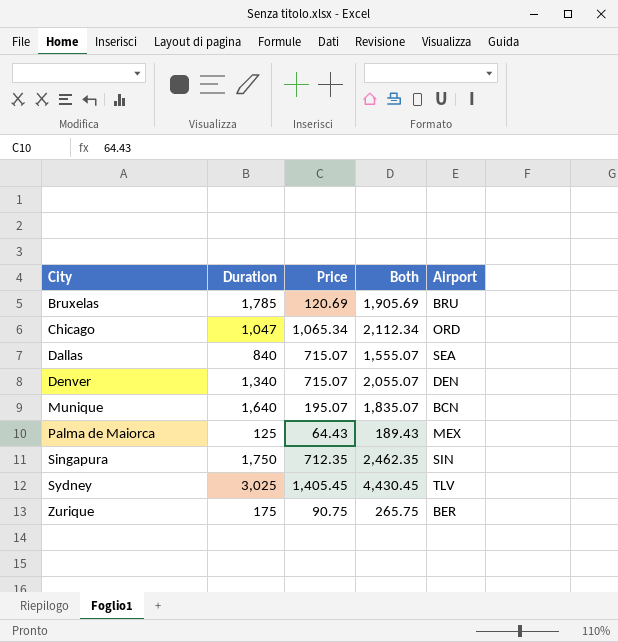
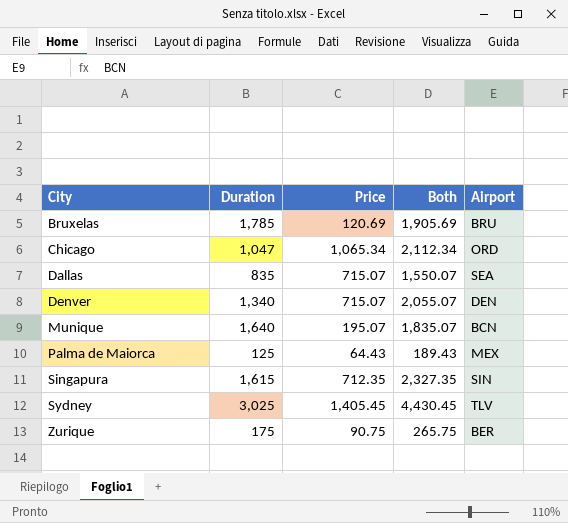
Dallas | Duration: 840 -> 835
Dallas | Both: 1,555.07 -> 1,550.07
Singapura | Duration: 1,750 -> 1,615
Singapura | Both: 2,462.35 -> 2,327.35

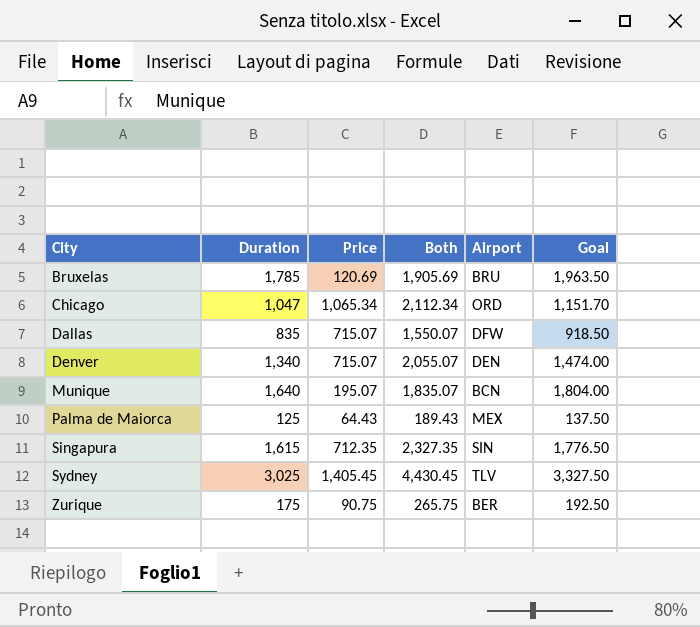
column Goal | formula: none -> [Duration] * 1.1
Dallas | Airport: SEA -> DFW

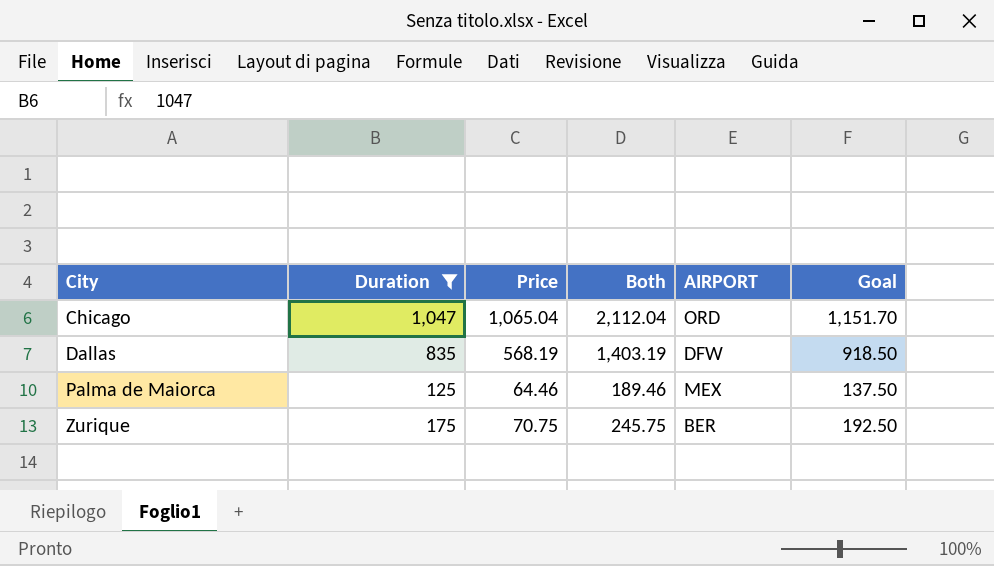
filter: none -> Duration <= 1,047
column name: Airport -> AIRPORT
Chicago | Price: 1,065.34 -> 1,065.04
Chicago | Both: 2,112.34 -> 2,112.04
Dallas | Price: 715.07 -> 568.19
Dallas | Both: 1,550.07 -> 1,403.19
Palma de Maiorca | Price: 64.43 -> 64.46
Palma de Maiorca | Both: 189.43 -> 189.46
Zurique | Price: 90.75 -> 70.75
Zurique | Both: 265.75 -> 245.75

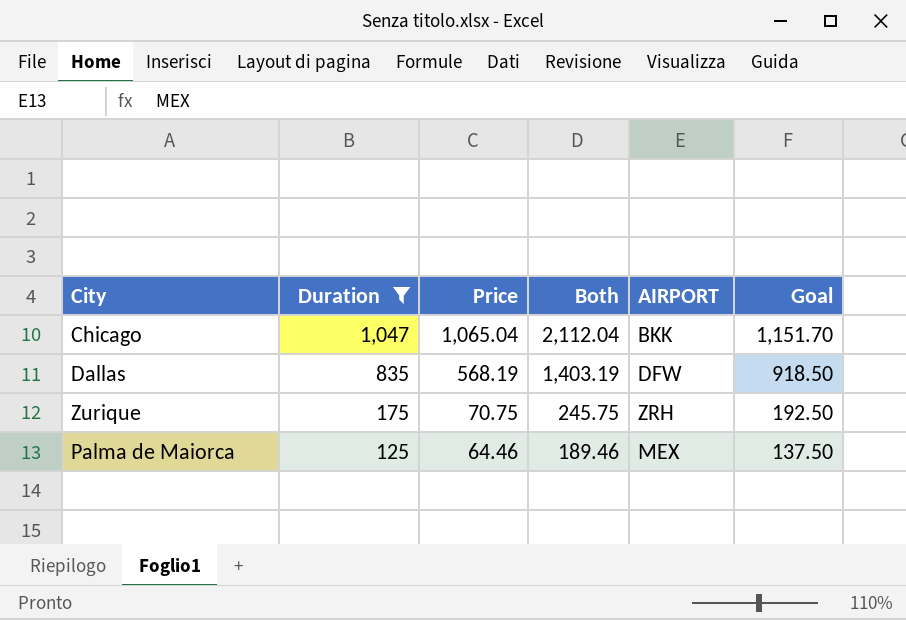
row order: City ascending -> Duration descending
Chicago | AIRPORT: ORD -> BKK
Zurique | AIRPORT: BER -> ZRH

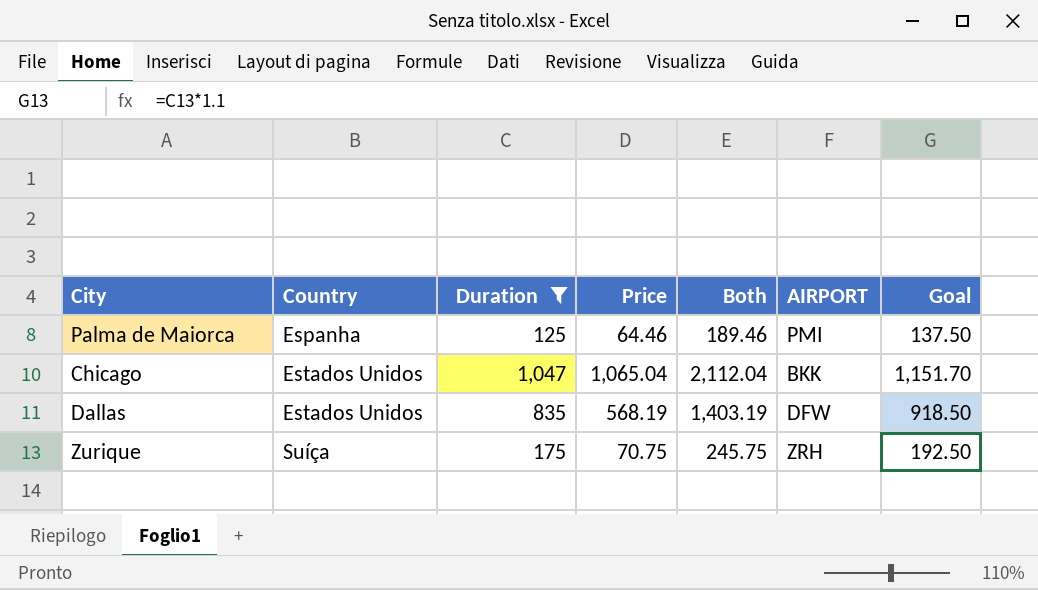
row order: Duration descending -> Country ascending
column Country | position: none -> 2
Palma de Maiorca | AIRPORT: MEX -> PMI

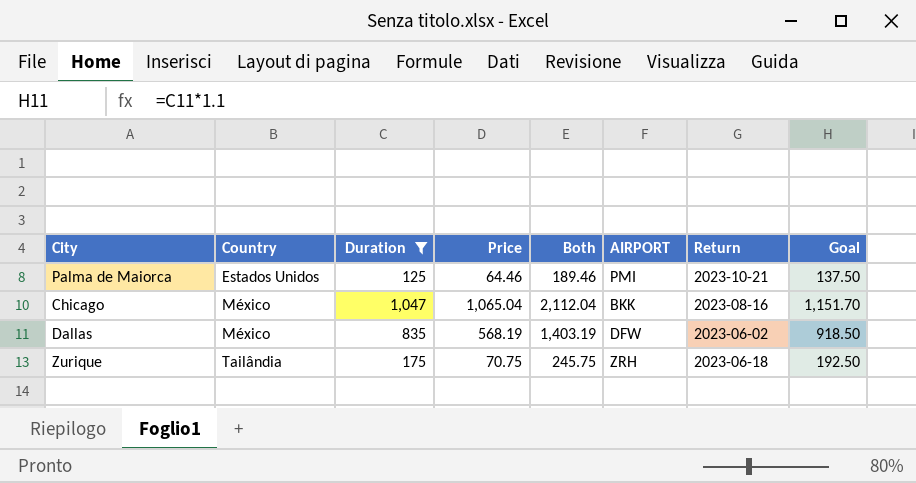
column Return | position: none -> 7
Palma de Maiorca | Country: Espanha -> Estados Unidos
Chicago | Country: Estados Unidos -> México
Dallas | Country: Estados Unidos -> México
Zurique | Country: Suíça -> Tailândia

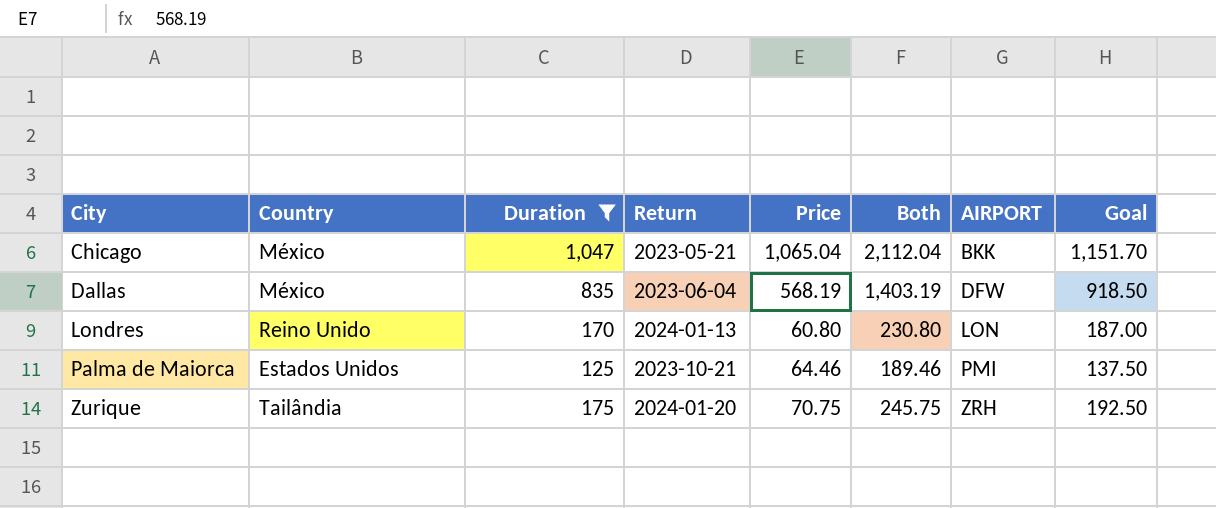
row order: Country ascending -> City ascending
column Return | position: 7 -> 4
Chicago | Return: 2023-08-16 -> 2023-05-21
Dallas | Return: 2023-06-02 -> 2023-06-04
row Londres: none -> Reino Unido | 170 | 2024-01-13 | 60.80 | 230.80 | LON | 187.00
Zurique | Return: 2023-06-18 -> 2024-01-20

